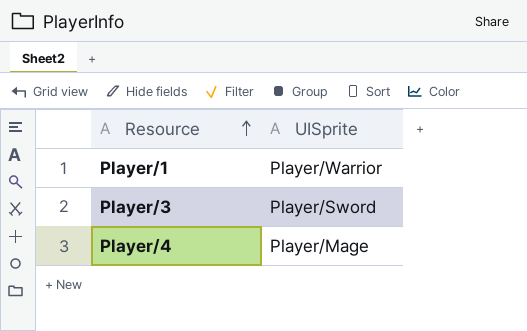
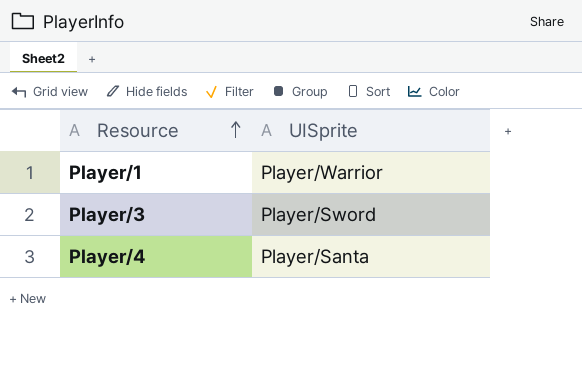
Player/4 | UISprite: Player/Mage -> Player/Santa

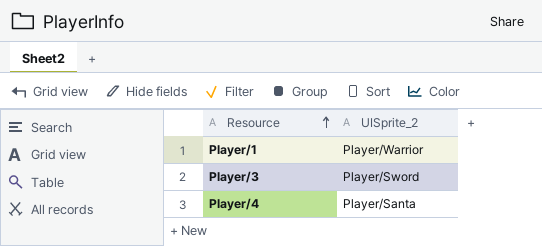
column name: UISprite -> UISprite_2

